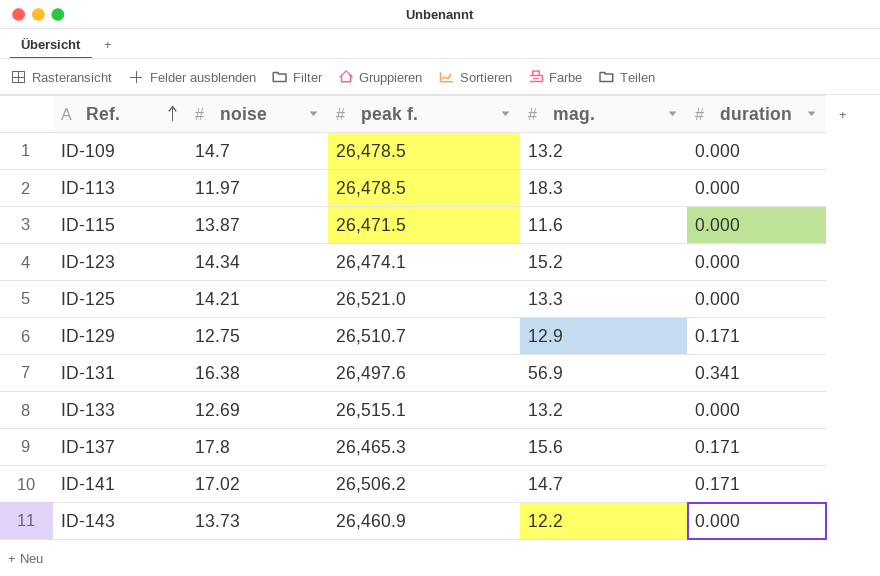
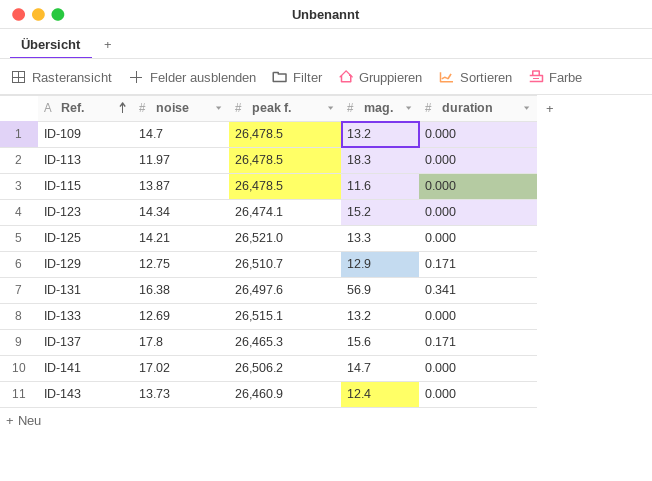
ID-115 | peak f.: 26,471.5 -> 26,478.5
ID-141 | duration: 0.171 -> 0.000
ID-143 | mag.: 12.2 -> 12.4

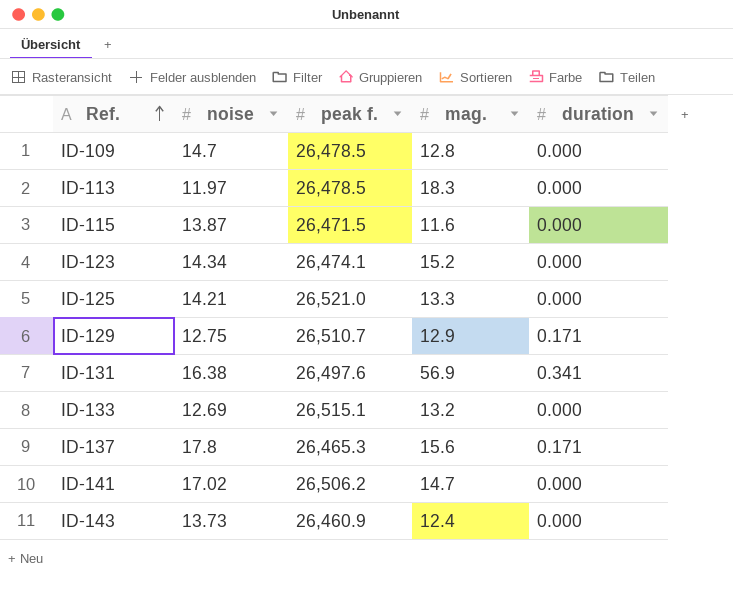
ID-109 | mag.: 13.2 -> 12.8
ID-115 | peak f.: 26,478.5 -> 26,471.5

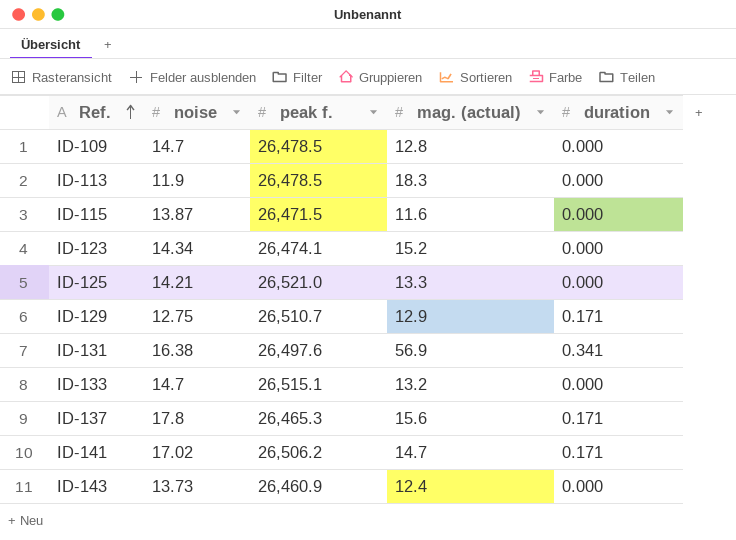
column name: mag. -> mag. (actual)
ID-113 | noise: 11.97 -> 11.9
ID-133 | noise: 12.69 -> 14.7
ID-141 | duration: 0.000 -> 0.171

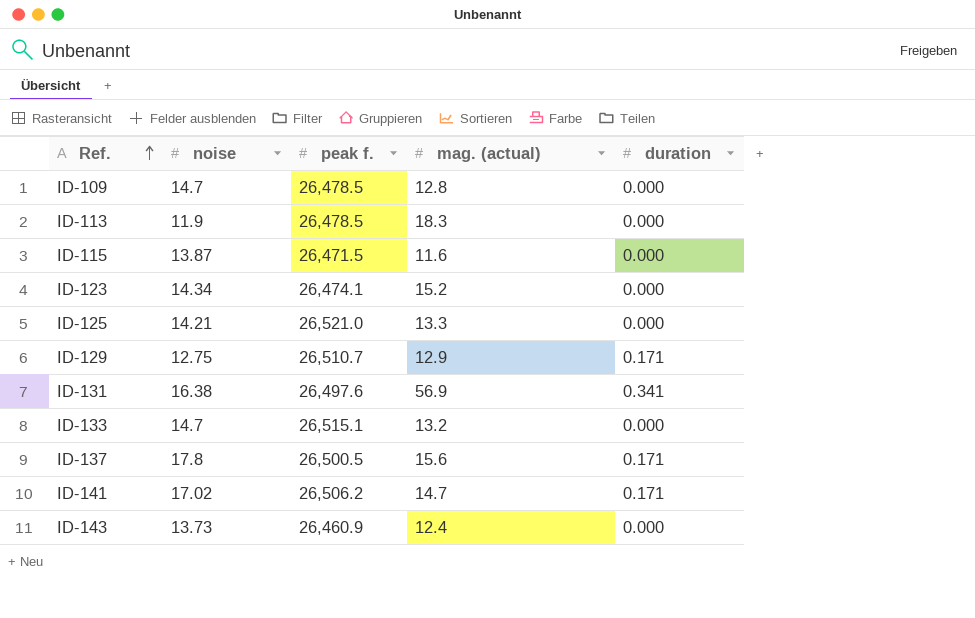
ID-137 | peak f.: 26,465.3 -> 26,500.5

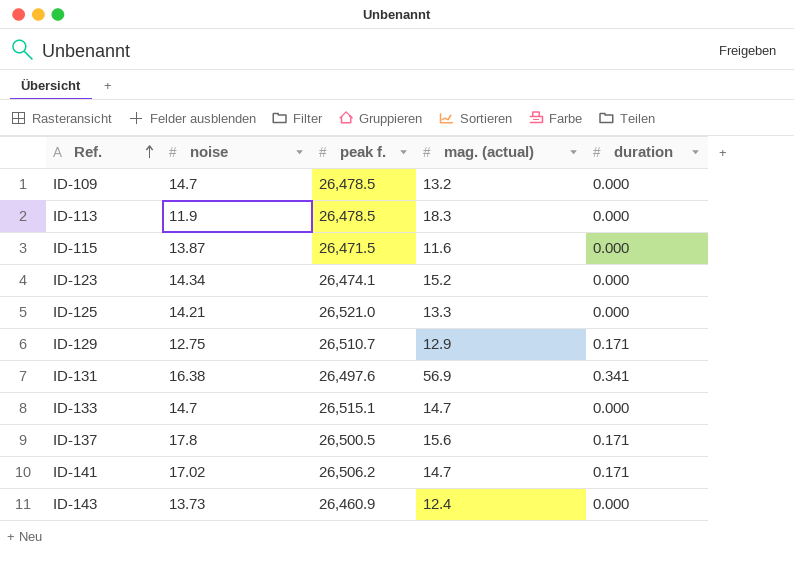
ID-109 | mag. (actual): 12.8 -> 13.2
ID-133 | mag. (actual): 13.2 -> 14.7

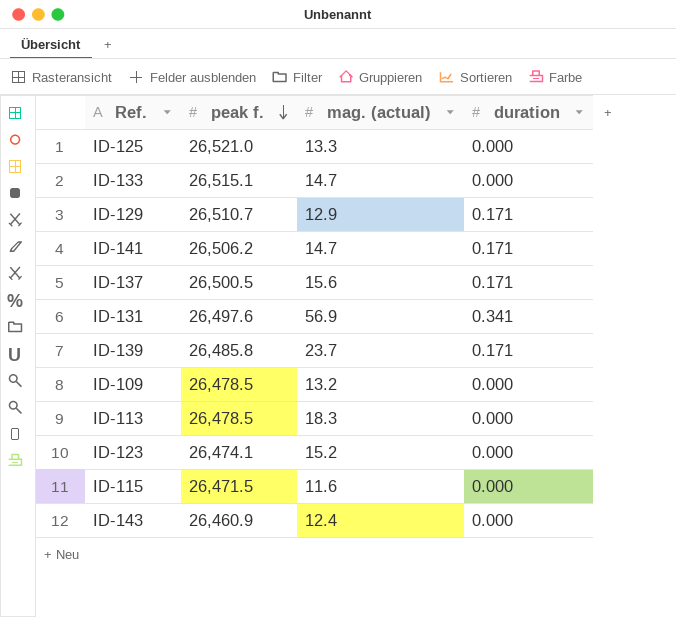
row order: Ref. ascending -> peak f. descending
column noise | position: 2 -> none
row ID-139: none -> 26,485.8 | 23.7 | 0.171

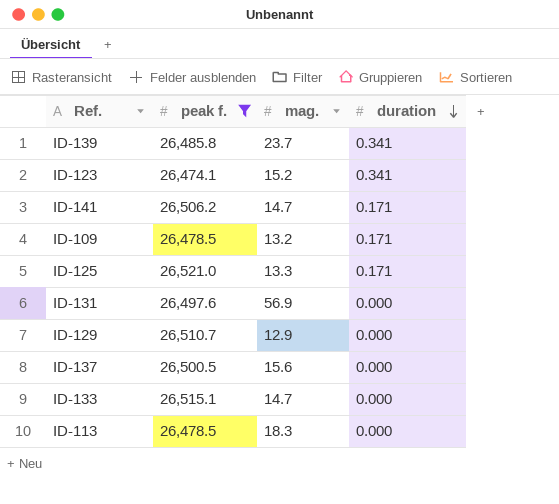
filter: none -> peak f. >= 26,474.1
row order: peak f. descending -> duration descending
column name: mag. (actual) -> mag.
ID-139 | duration: 0.171 -> 0.341
ID-123 | duration: 0.000 -> 0.341
ID-109 | duration: 0.000 -> 0.171
ID-125 | duration: 0.000 -> 0.171
ID-131 | duration: 0.341 -> 0.000
ID-129 | duration: 0.171 -> 0.000
ID-137 | duration: 0.171 -> 0.000

